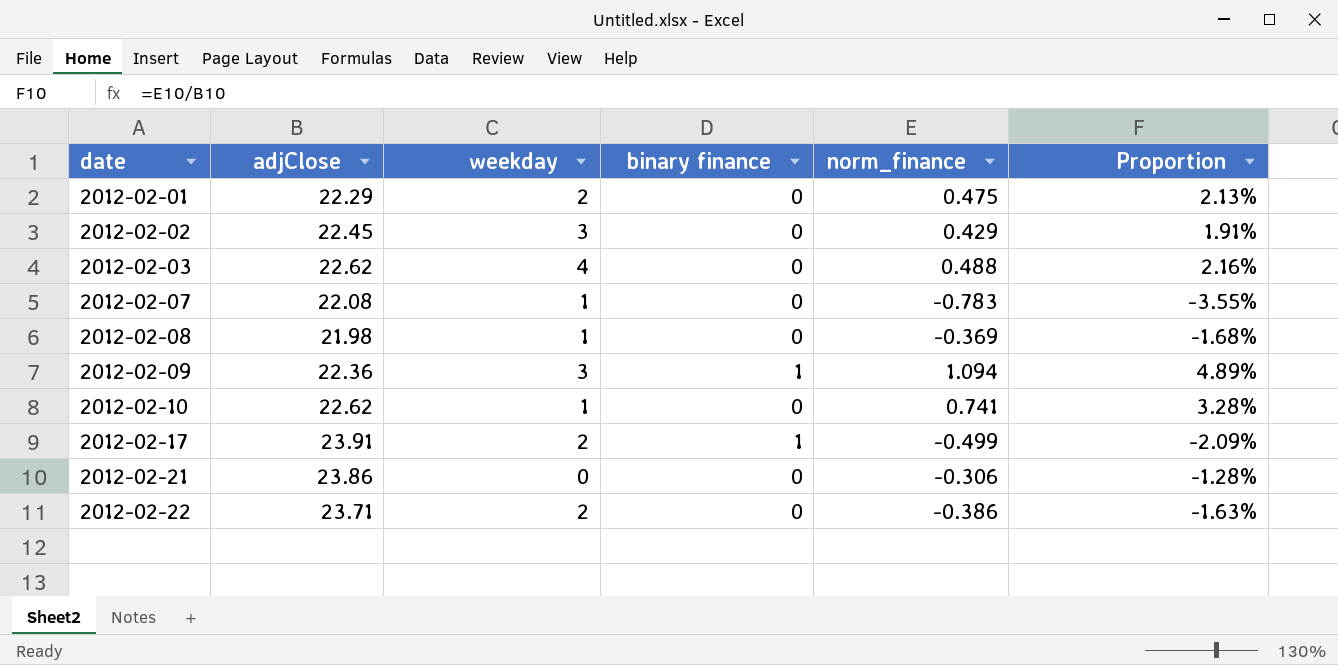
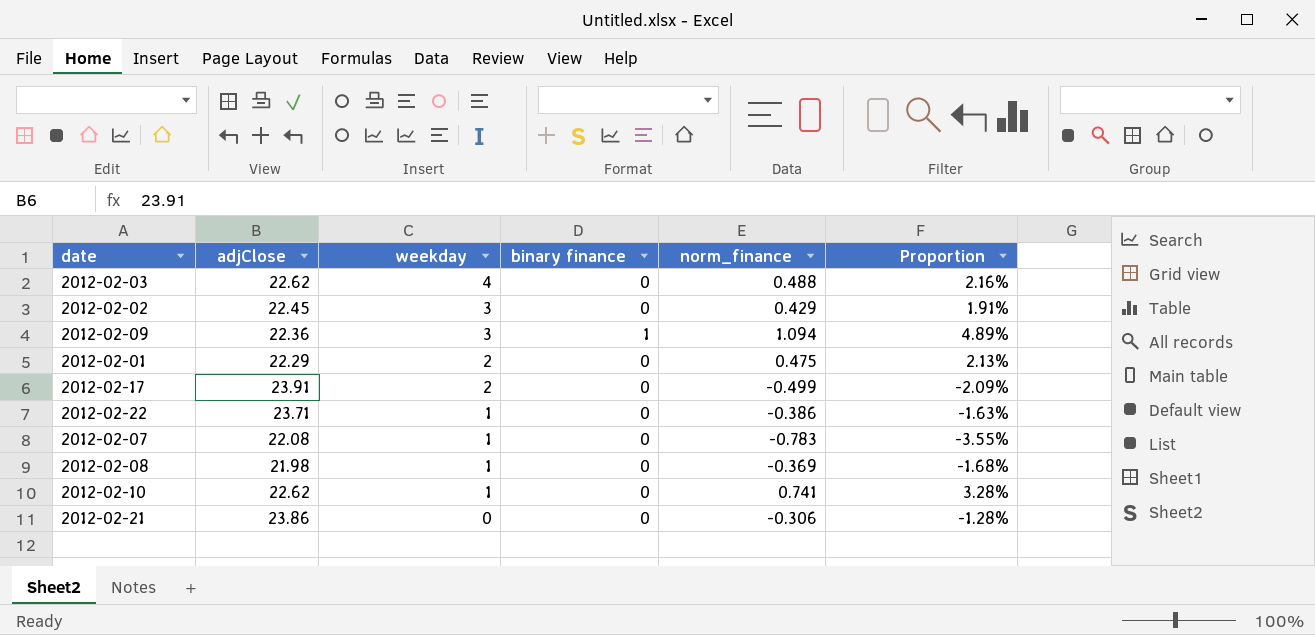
row order: date ascending -> weekday descending
2012-02-17 | binary finance: 1 -> 0
2012-02-22 | weekday: 2 -> 1

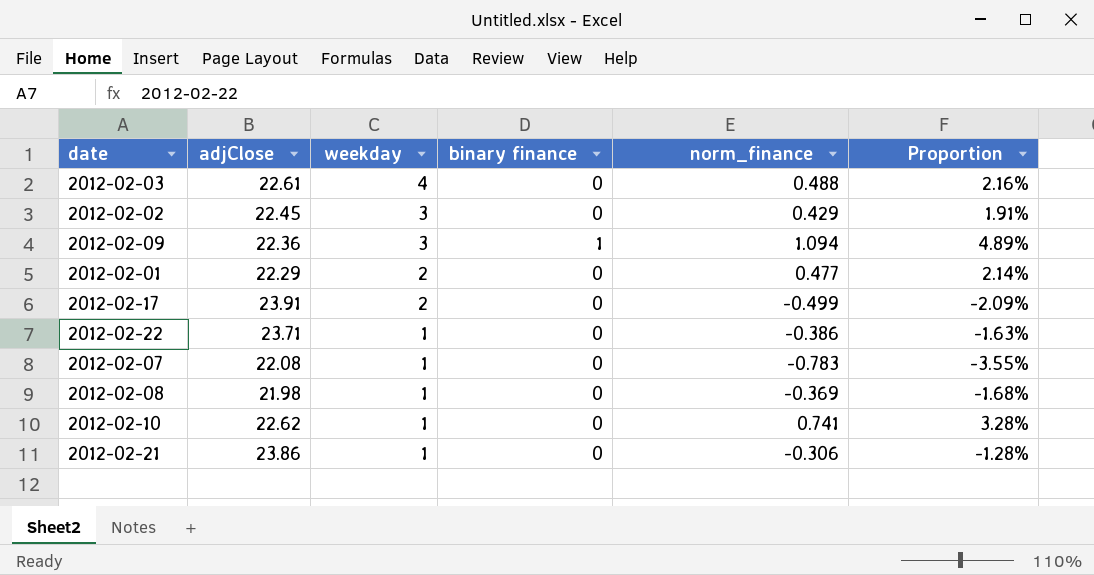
2012-02-03 | adjClose: 22.62 -> 22.61
2012-02-01 | norm_finance: 0.475 -> 0.477
2012-02-01 | Proportion: 2.13% -> 2.14%
2012-02-21 | weekday: 0 -> 1

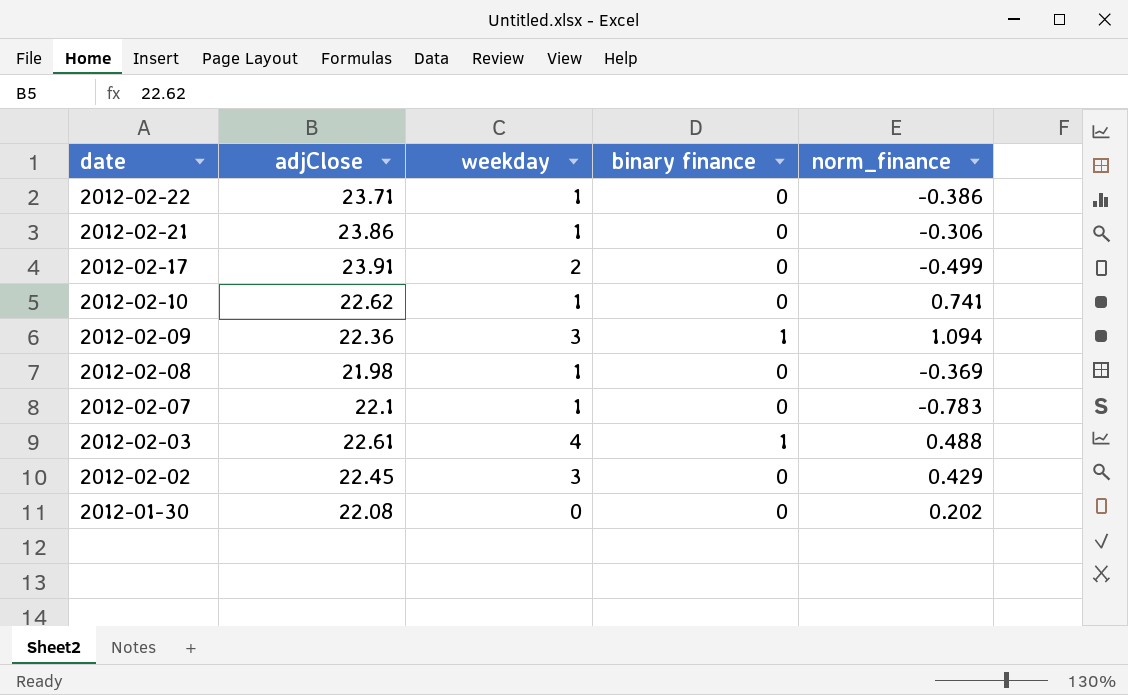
row order: weekday descending -> date descending
column Proportion | formula: [norm_finance] / [adjClose] -> none
row 2012-02-01: 22.29 | 2 | 0 | 0.477 | 2.14% -> none
2012-02-07 | adjClose: 22.08 -> 22.1
2012-02-03 | binary finance: 0 -> 1
row 2012-01-30: none -> 22.08 | 0 | 0 | 0.202

